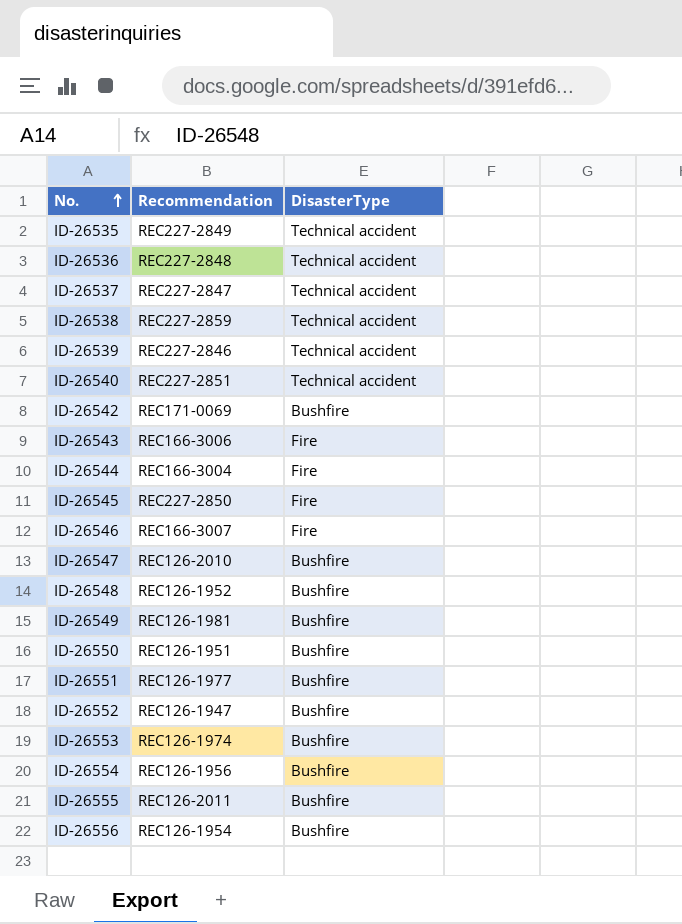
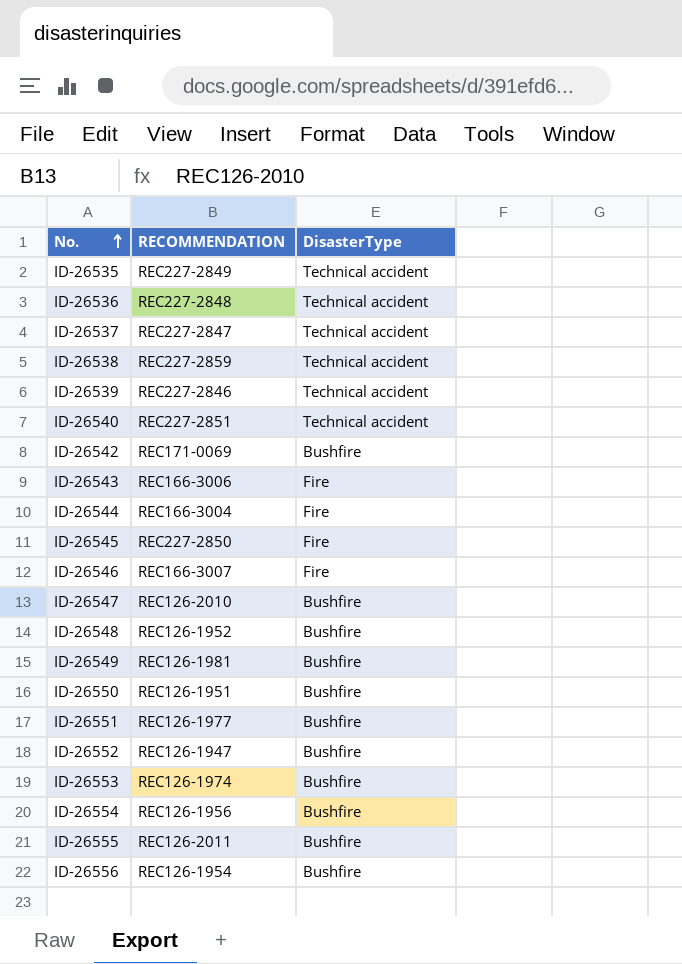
column name: Recommendation -> RECOMMENDATION

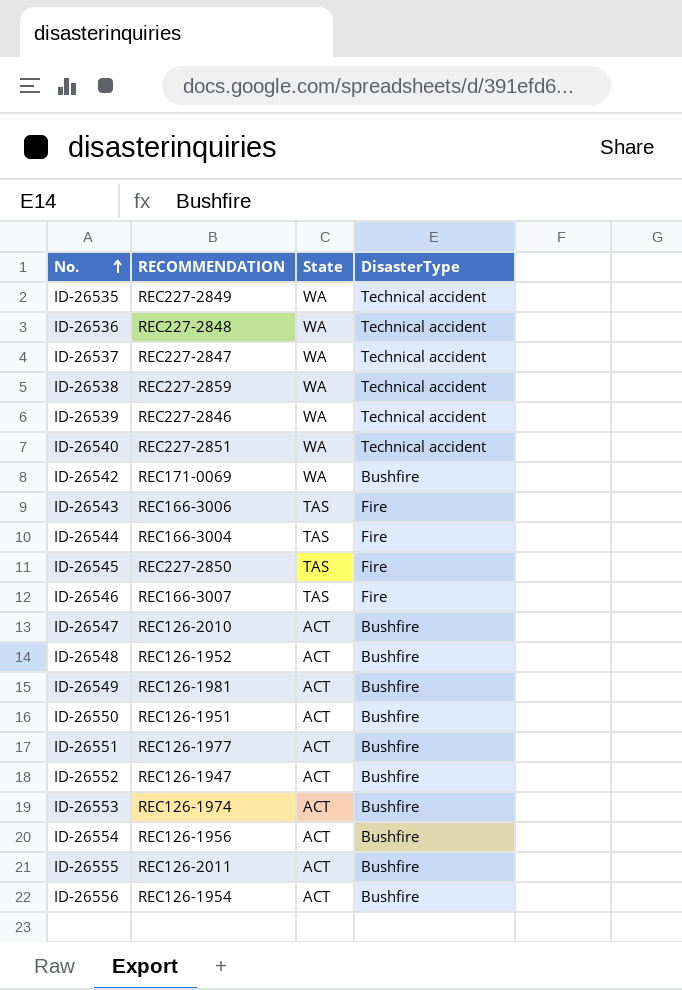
column State | position: none -> 3

